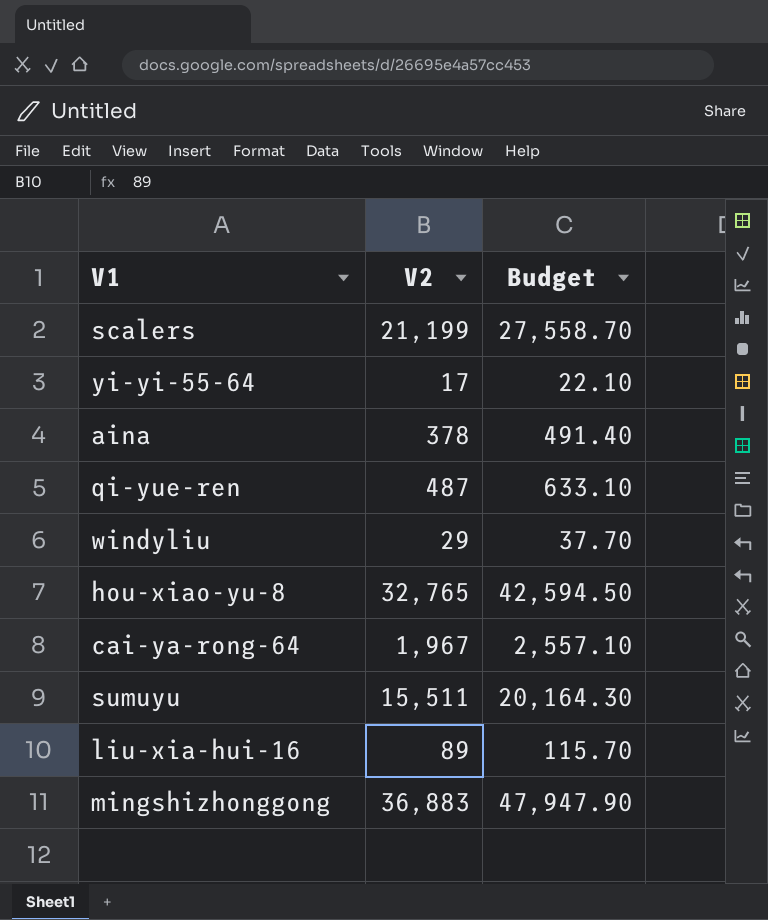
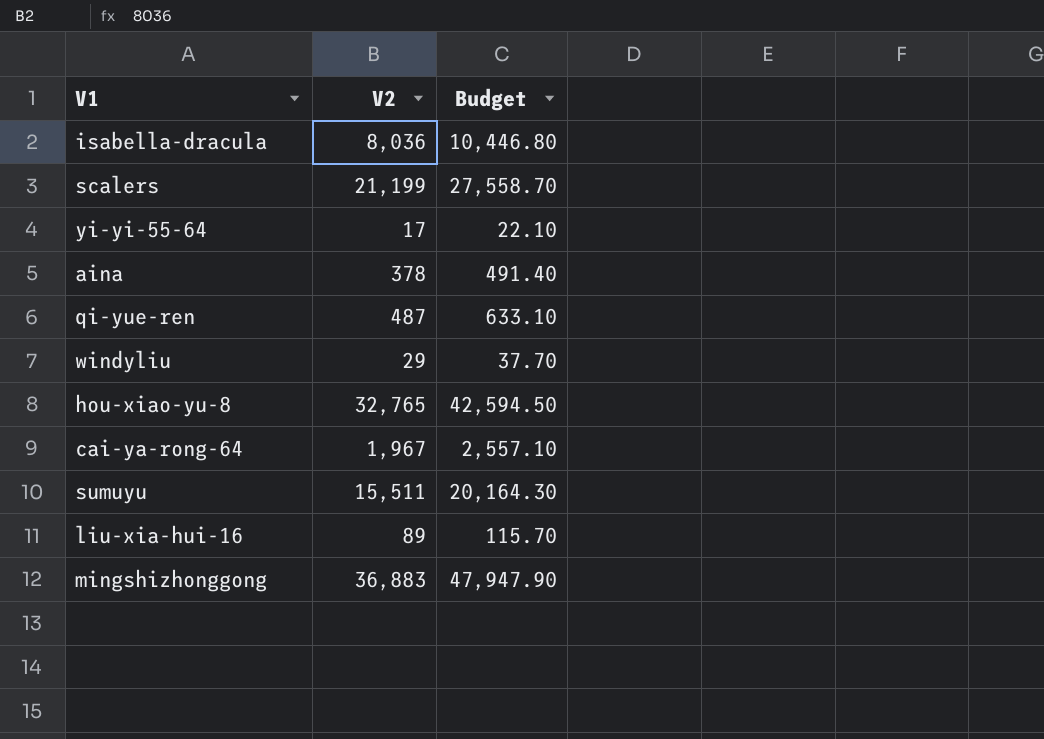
row isabella-dracula: none -> 8,036 | 10,446.80

